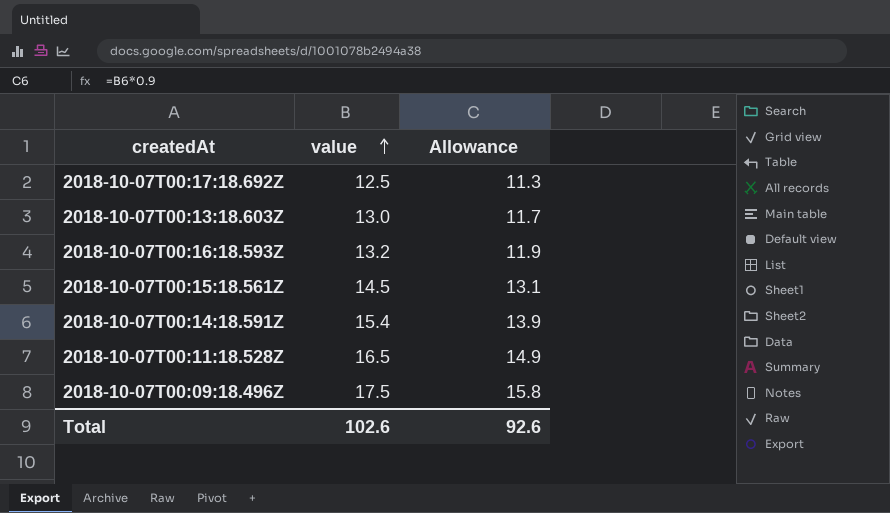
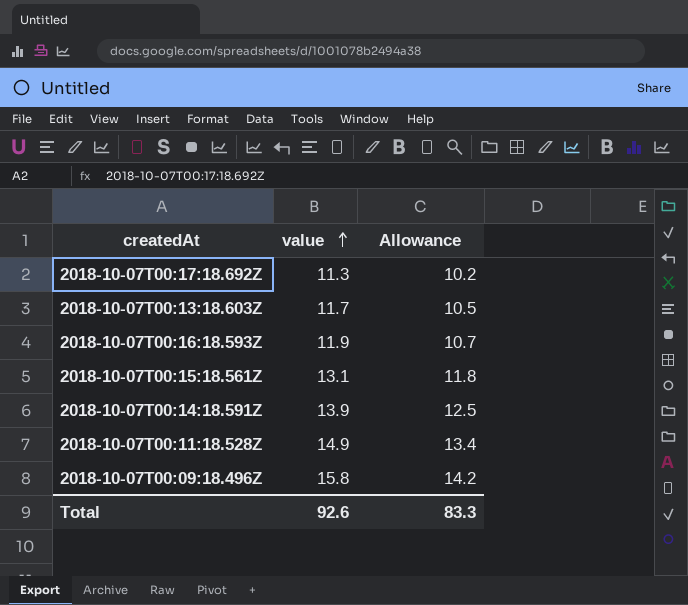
2018-10-07T00:17:18.692Z | value: 12.5 -> 11.3
2018-10-07T00:17:18.692Z | Allowance: 11.3 -> 10.2
2018-10-07T00:13:18.603Z | value: 13.0 -> 11.7
2018-10-07T00:13:18.603Z | Allowance: 11.7 -> 10.5
2018-10-07T00:16:18.593Z | value: 13.2 -> 11.9
2018-10-07T00:16:18.593Z | Allowance: 11.9 -> 10.7
2018-10-07T00:15:18.561Z | value: 14.5 -> 13.1
2018-10-07T00:15:18.561Z | Allowance: 13.1 -> 11.8
2018-10-07T00:14:18.591Z | value: 15.4 -> 13.9
2018-10-07T00:14:18.591Z | Allowance: 13.9 -> 12.5
2018-10-07T00:11:18.528Z | value: 16.5 -> 14.9
2018-10-07T00:11:18.528Z | Allowance: 14.9 -> 13.4
2018-10-07T00:09:18.496Z | value: 17.5 -> 15.8
2018-10-07T00:09:18.496Z | Allowance: 15.8 -> 14.2
Total | value: 102.6 -> 92.6
Total | Allowance: 92.6 -> 83.3

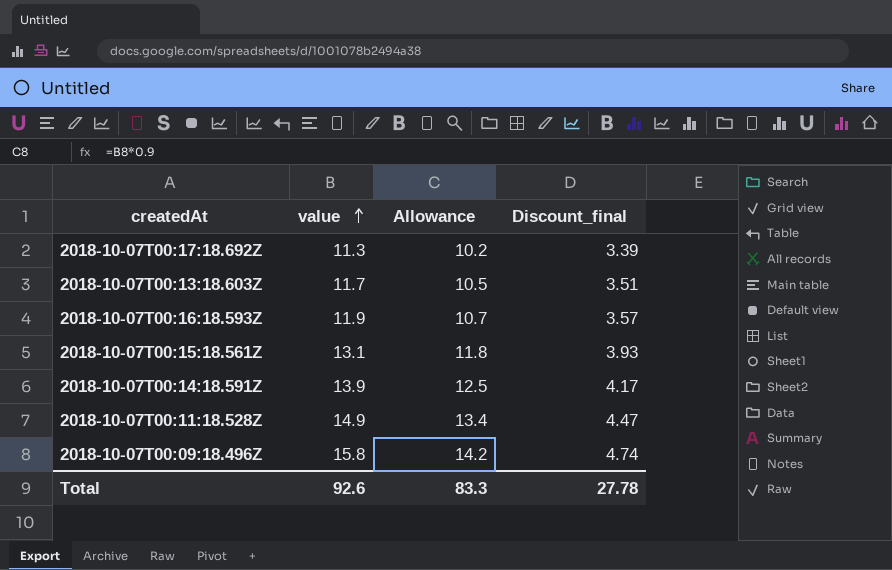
column Discount_final | formula: none -> [value] * 0.3

